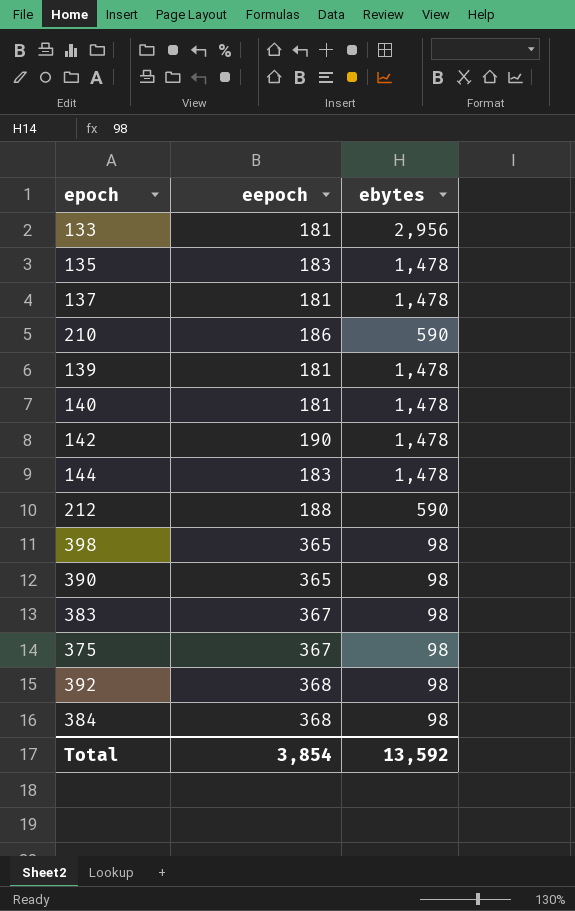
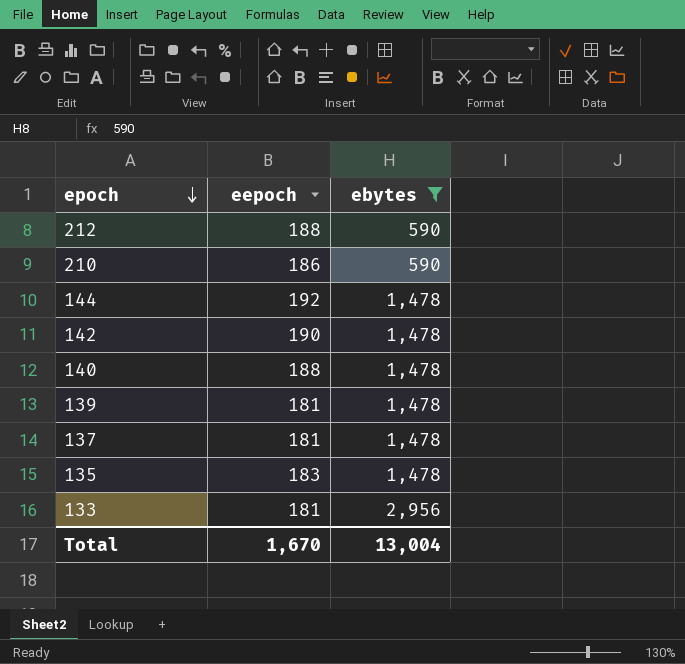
filter: none -> ebytes != 98
row order: none -> epoch descending
144 | eepoch: 183 -> 192
140 | eepoch: 181 -> 188
Total | eepoch: 3,854 -> 1,670
Total | ebytes: 13,592 -> 13,004

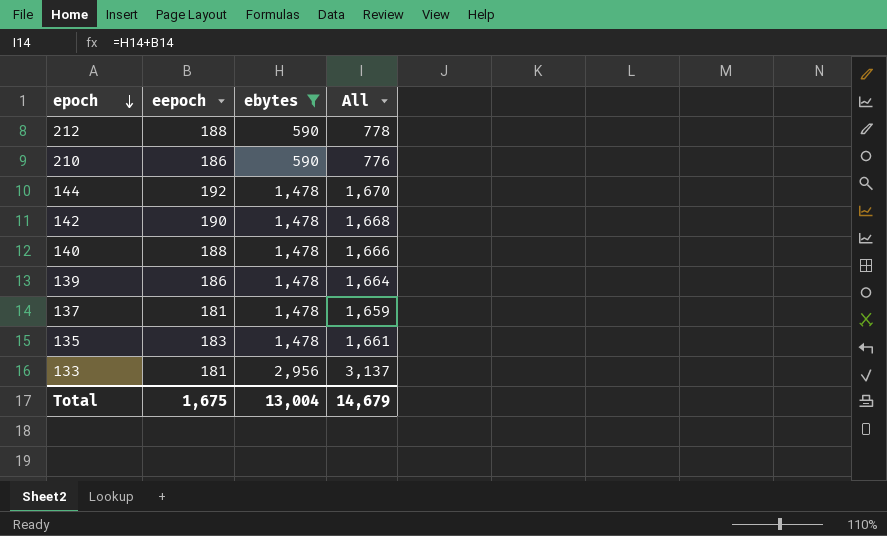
column All | formula: none -> [eepoch] + [ebytes]
139 | eepoch: 181 -> 186
Total | eepoch: 1,670 -> 1,675

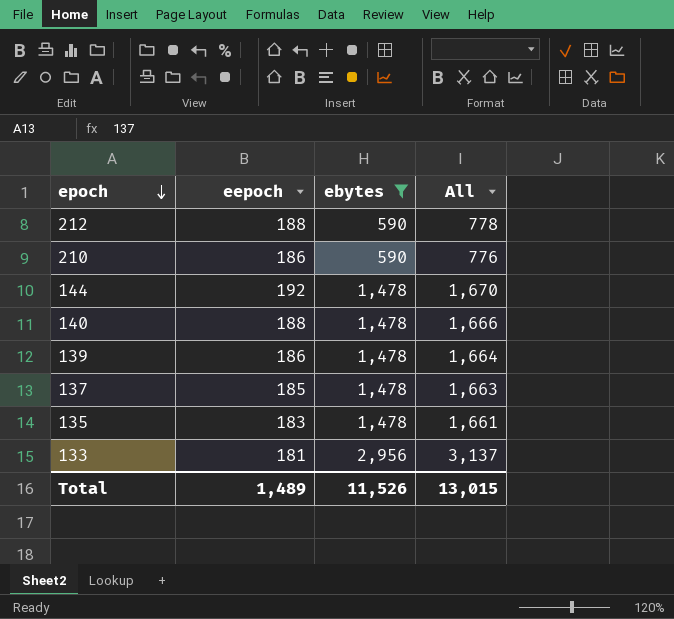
row 142: 190 | 1,478 | 1,668 -> none
137 | eepoch: 181 -> 185
137 | All: 1,659 -> 1,663
Total | eepoch: 1,675 -> 1,489
Total | ebytes: 13,004 -> 11,526
Total | All: 14,679 -> 13,015

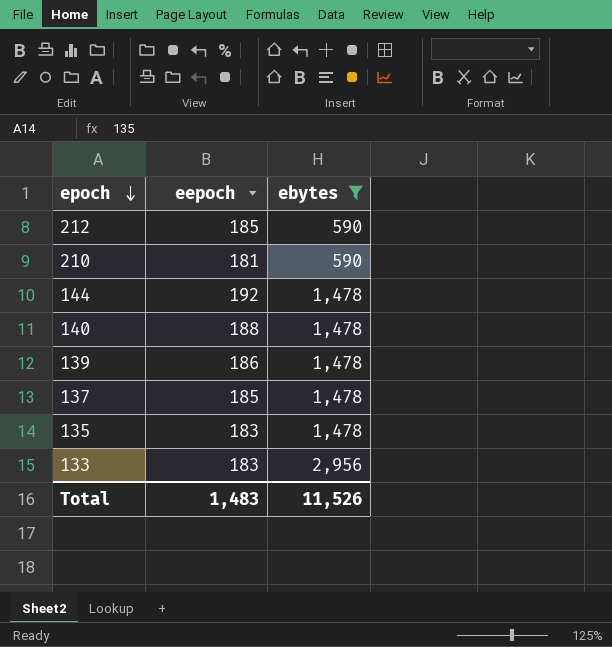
column All | formula: [eepoch] + [ebytes] -> none
212 | eepoch: 188 -> 185
210 | eepoch: 186 -> 181
133 | eepoch: 181 -> 183
Total | eepoch: 1,489 -> 1,483

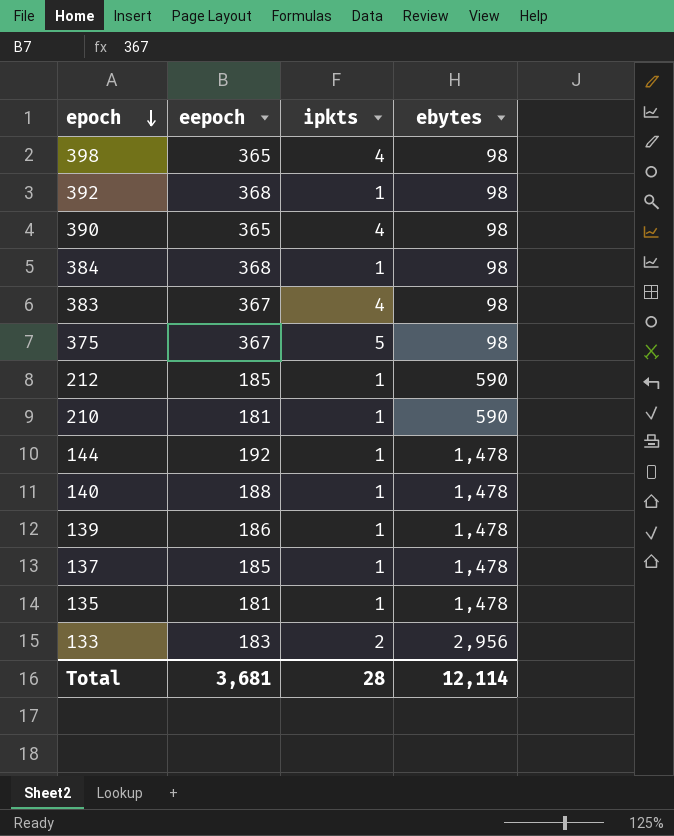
filter: ebytes != 98 -> none
column ipkts | position: none -> 3
135 | eepoch: 183 -> 181
Total | eepoch: 1,483 -> 3,681
Total | ebytes: 11,526 -> 12,114

